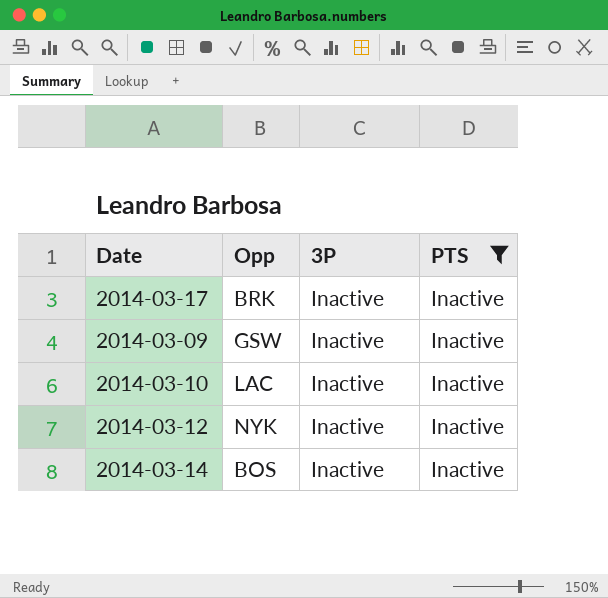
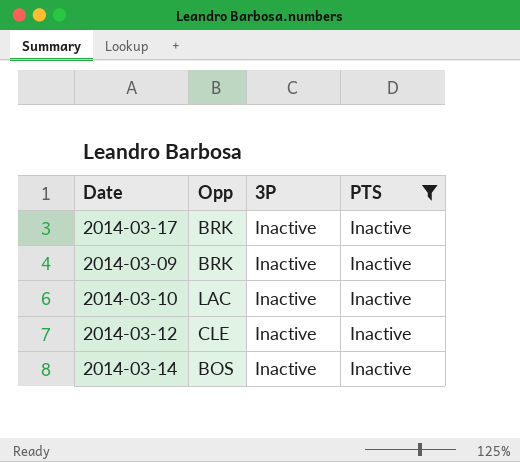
2014-03-09 | Opp: GSW -> BRK
2014-03-12 | Opp: NYK -> CLE

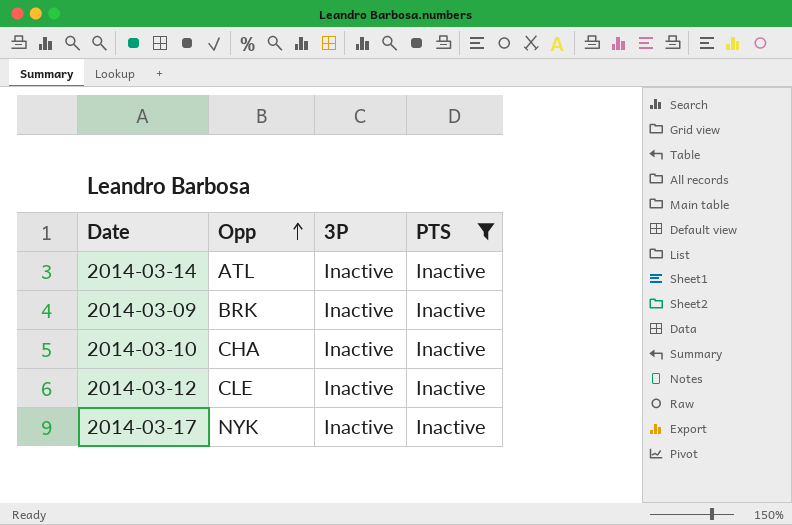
row order: none -> Opp ascending
2014-03-14 | Opp: BOS -> ATL
2014-03-10 | Opp: LAC -> CHA
2014-03-17 | Opp: BRK -> NYK

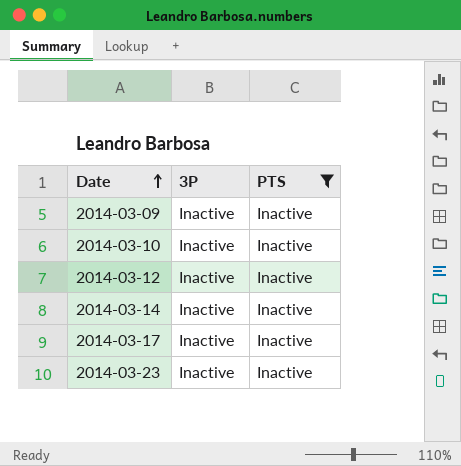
row order: Opp ascending -> Date ascending
column Opp | position: 2 -> none
row 2014-03-23: none -> Inactive | Inactive

